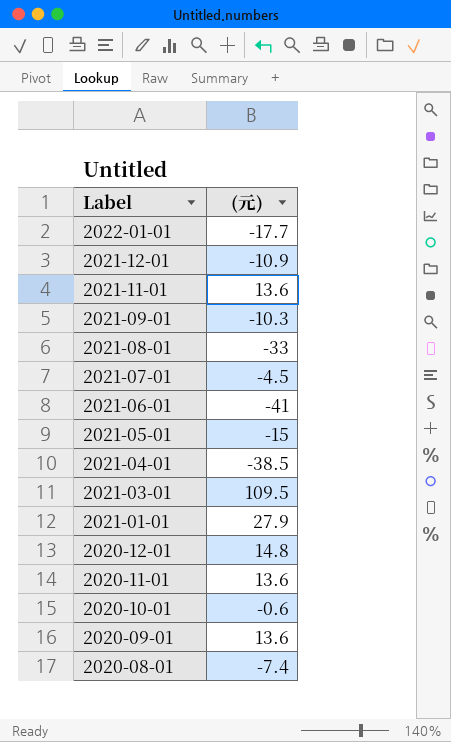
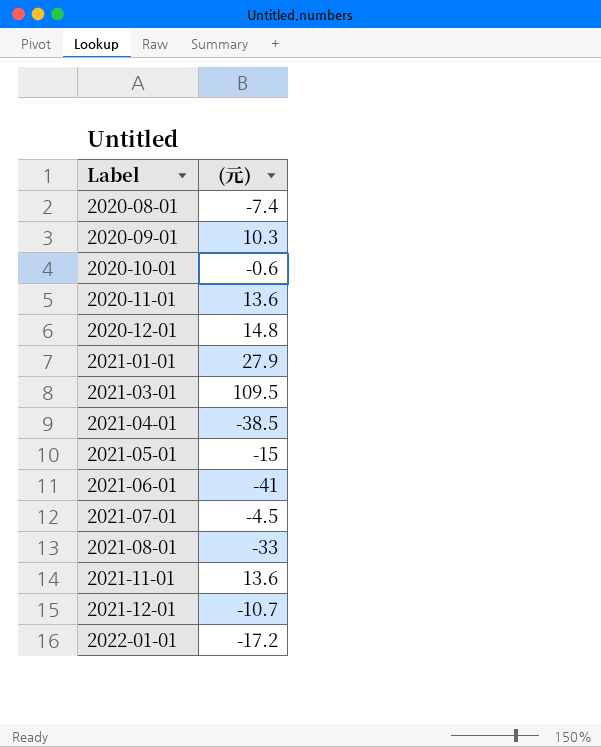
row order: Label descending -> Label ascending
row 2021-09-01: -10.3 -> none
2020-09-01 | (元): 13.6 -> 10.3
2021-12-01 | (元): -10.9 -> -10.7
2022-01-01 | (元): -17.7 -> -17.2

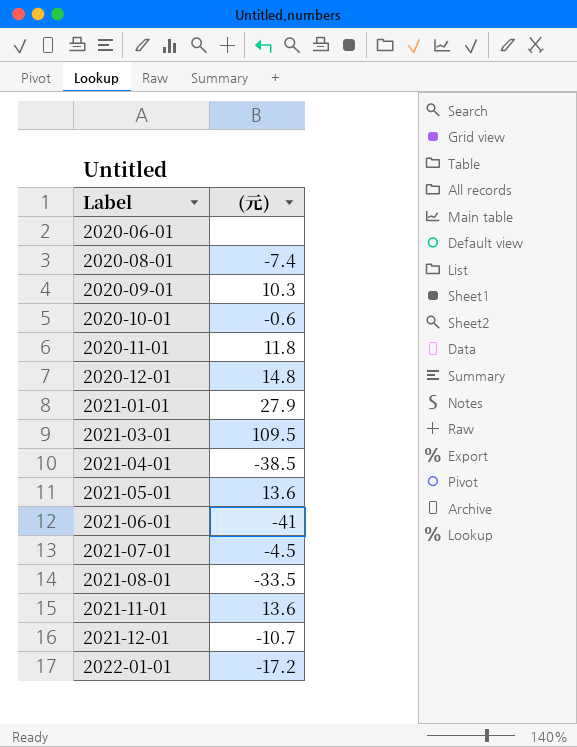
row 2020-06-01: none -> none
2020-11-01 | (元): 13.6 -> 11.8
2021-05-01 | (元): -15 -> 13.6
2021-08-01 | (元): -33 -> -33.5

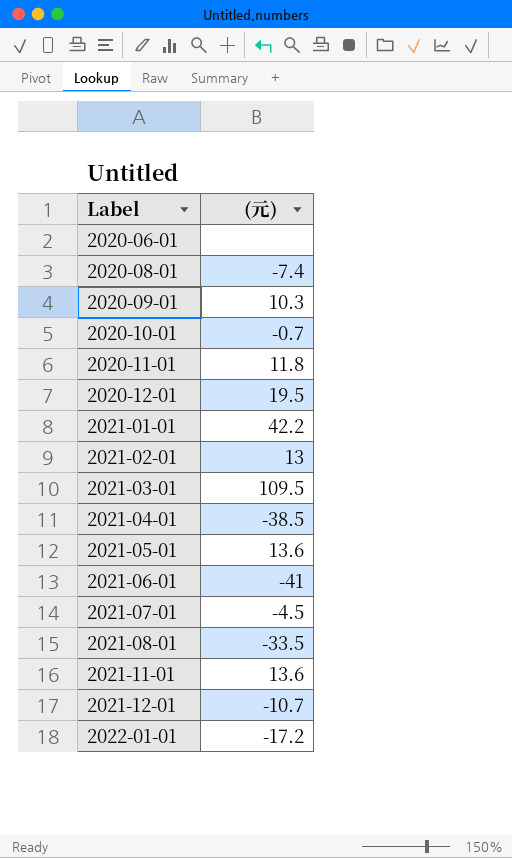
2020-10-01 | (元): -0.6 -> -0.7
2020-12-01 | (元): 14.8 -> 19.5
2021-01-01 | (元): 27.9 -> 42.2
row 2021-02-01: none -> 13

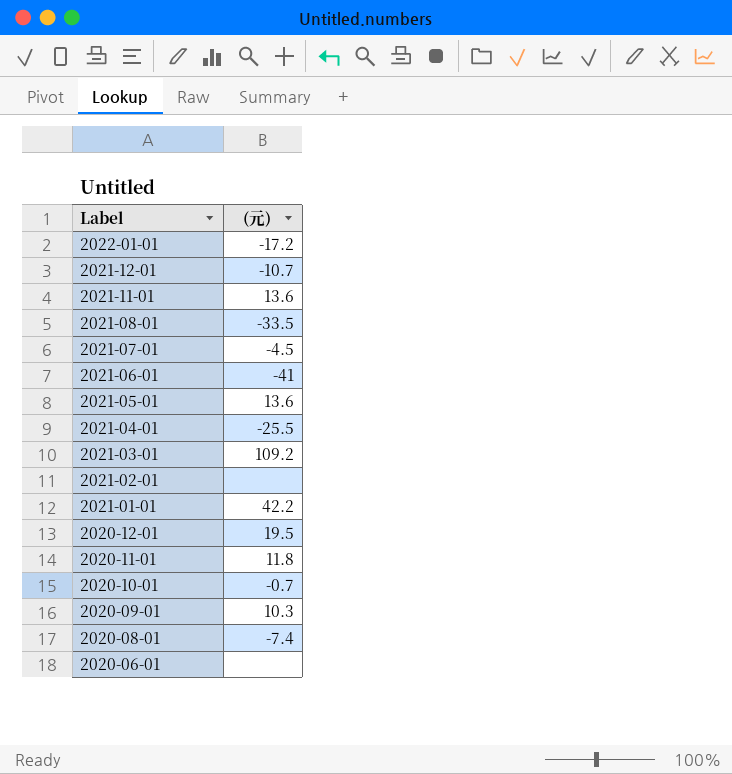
row order: Label ascending -> Label descending
2021-04-01 | (元): -38.5 -> -25.5
2021-03-01 | (元): 109.5 -> 109.2
2021-02-01 | (元): 13 -> none

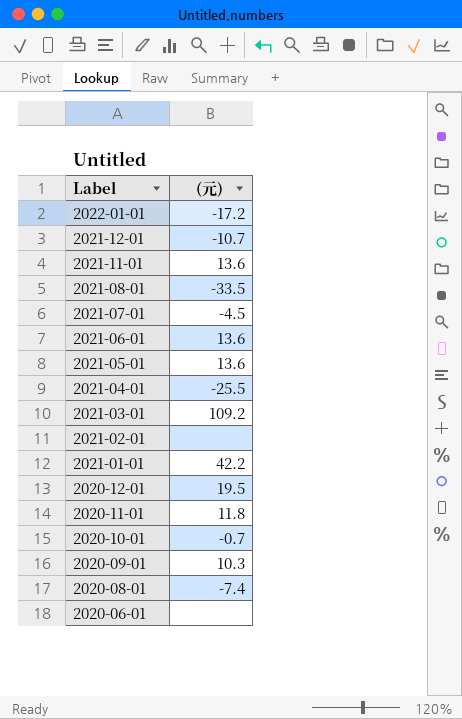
2021-06-01 | (元): -41 -> 13.6

